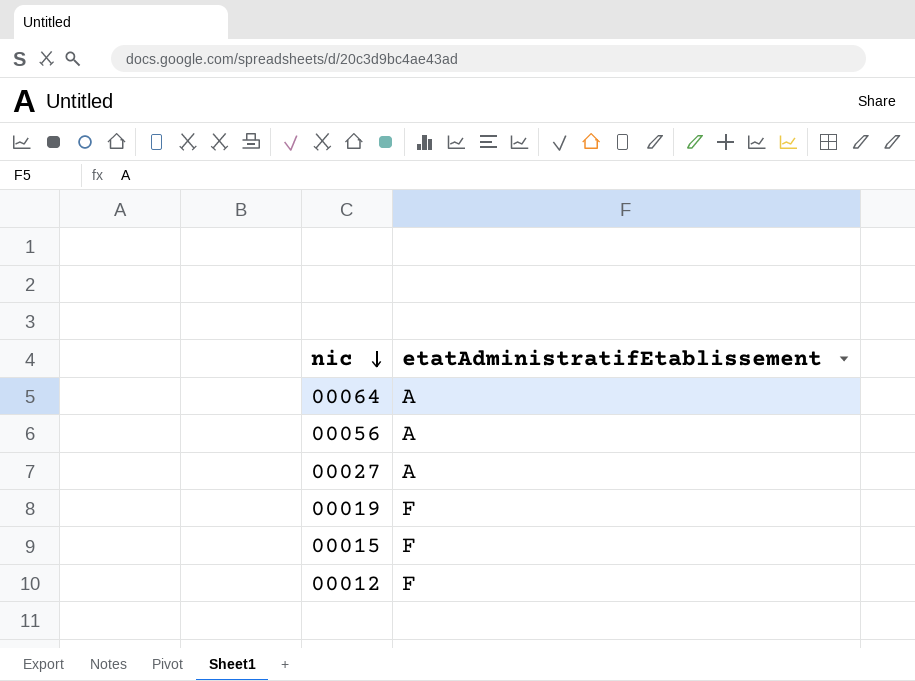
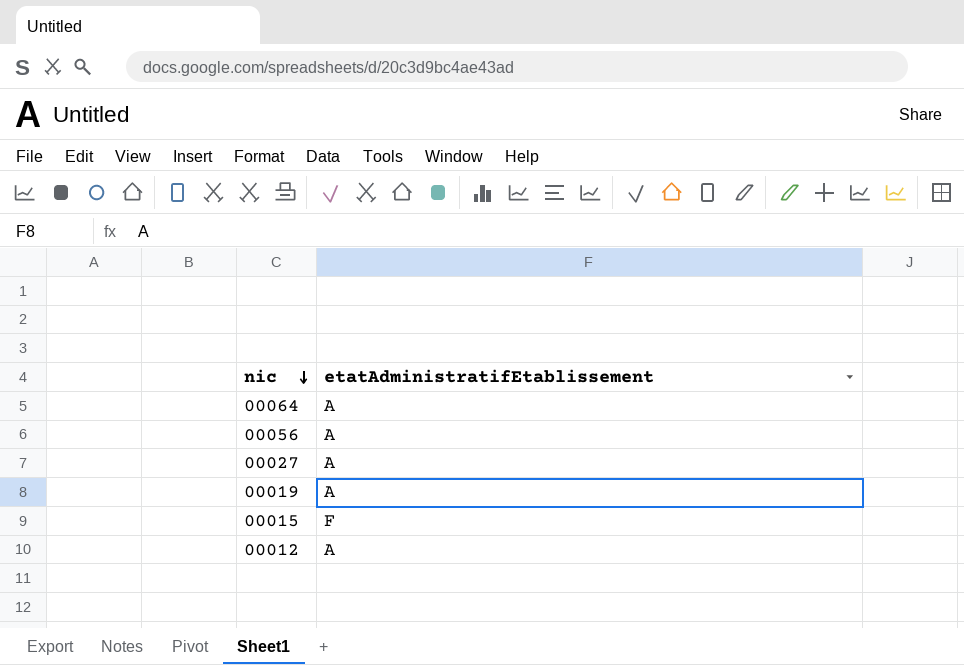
00019 | etatAdministratifEtablissement: F -> A
00012 | etatAdministratifEtablissement: F -> A

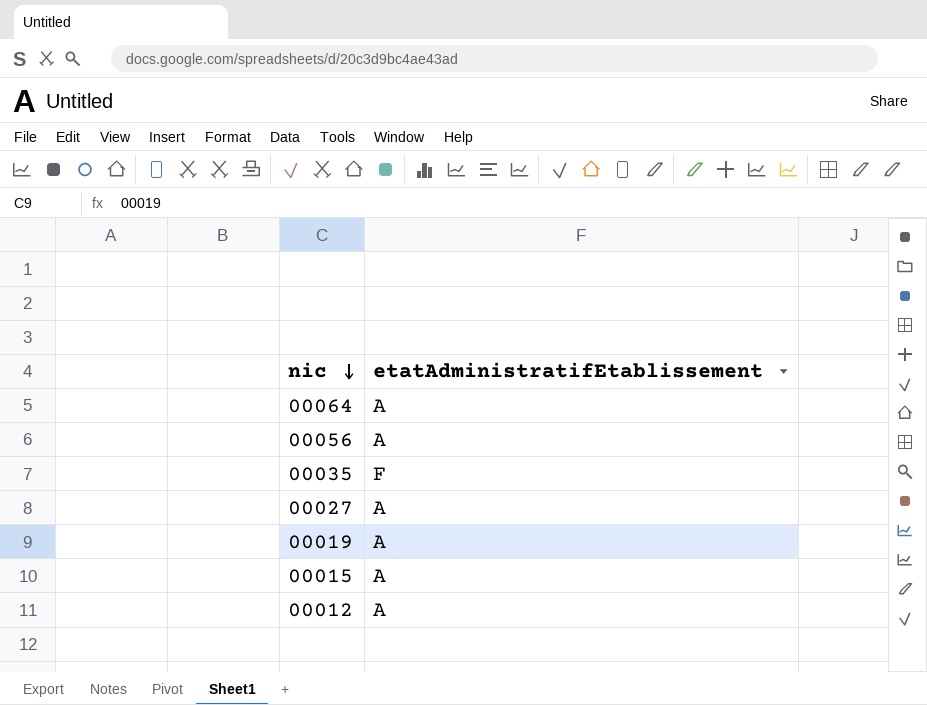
row 00035: none -> F
00015 | etatAdministratifEtablissement: F -> A

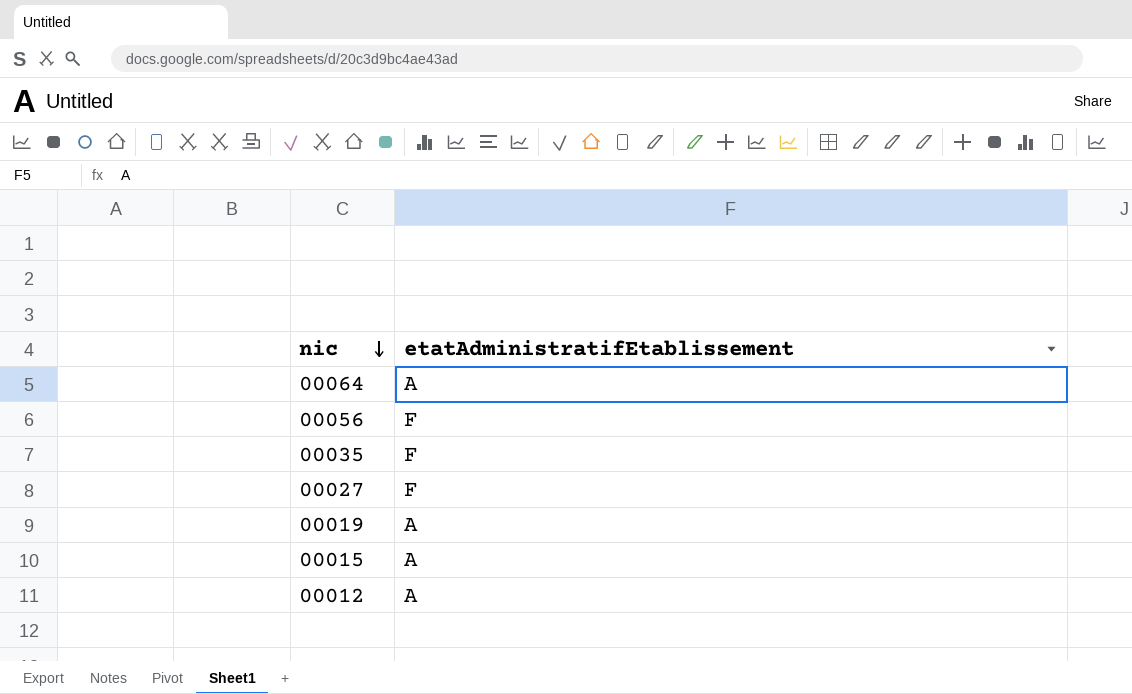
00056 | etatAdministratifEtablissement: A -> F
00027 | etatAdministratifEtablissement: A -> F

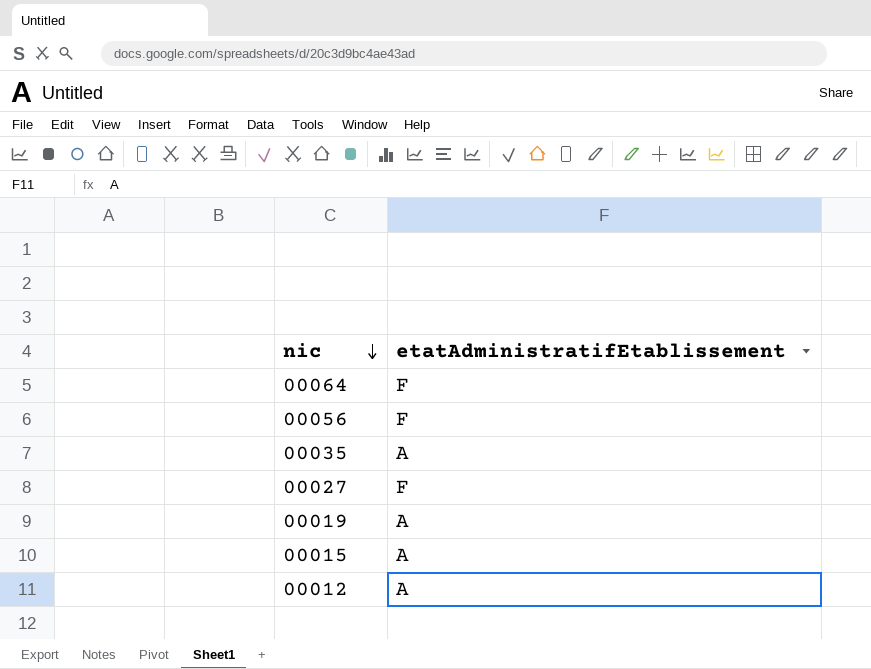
00064 | etatAdministratifEtablissement: A -> F
00035 | etatAdministratifEtablissement: F -> A

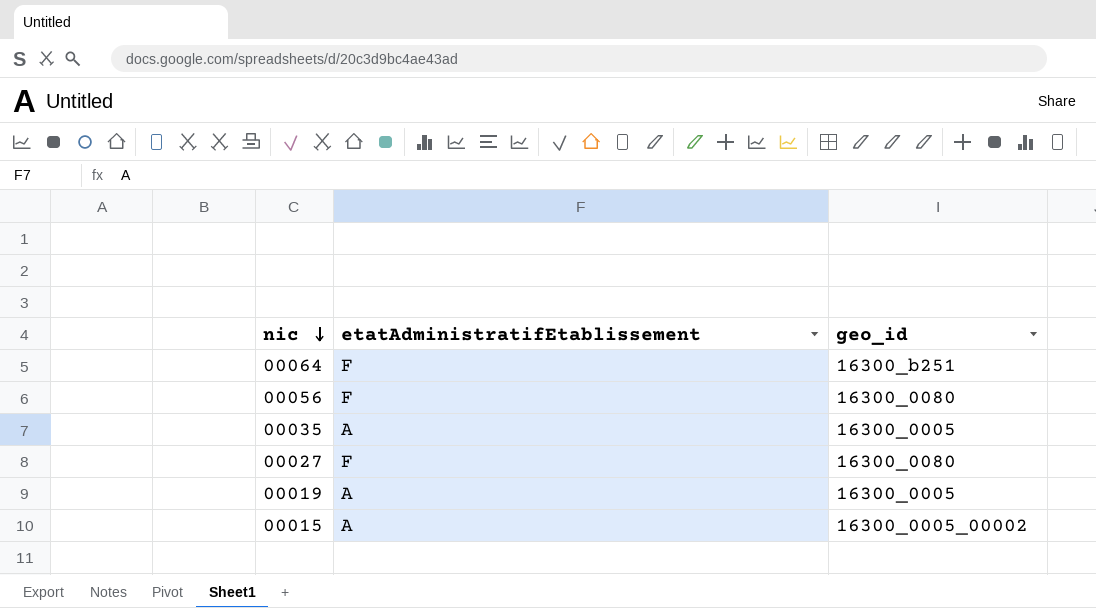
column geo_id | position: none -> 3
row 00012: A -> none

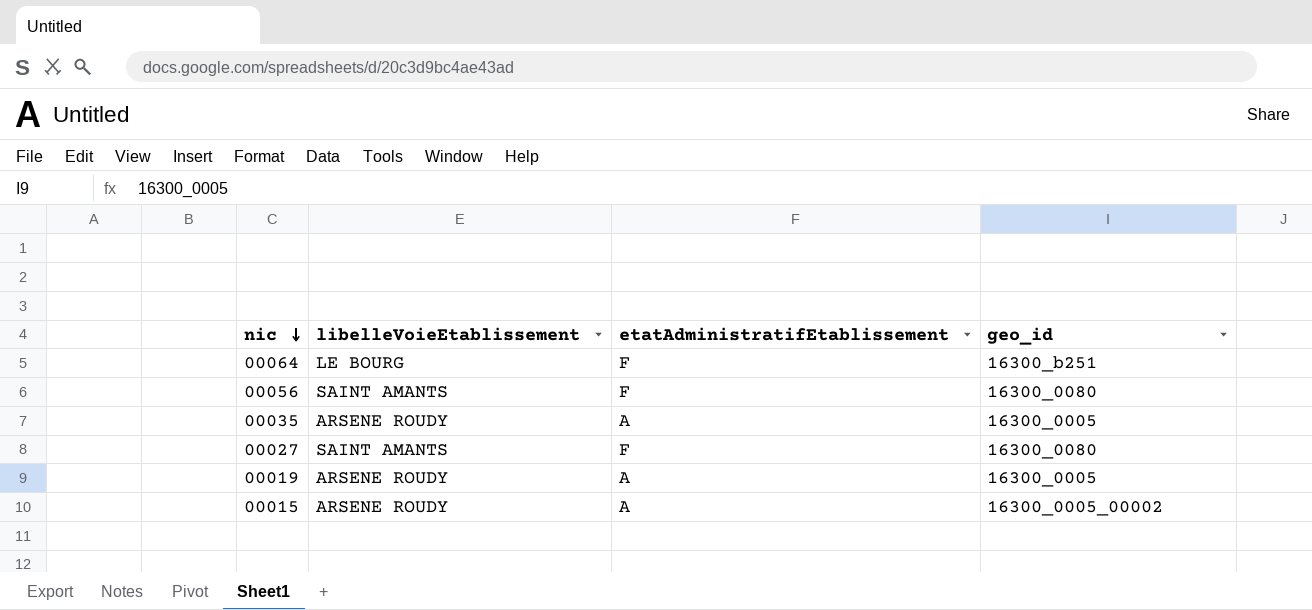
column libelleVoieEtablissement | position: none -> 2

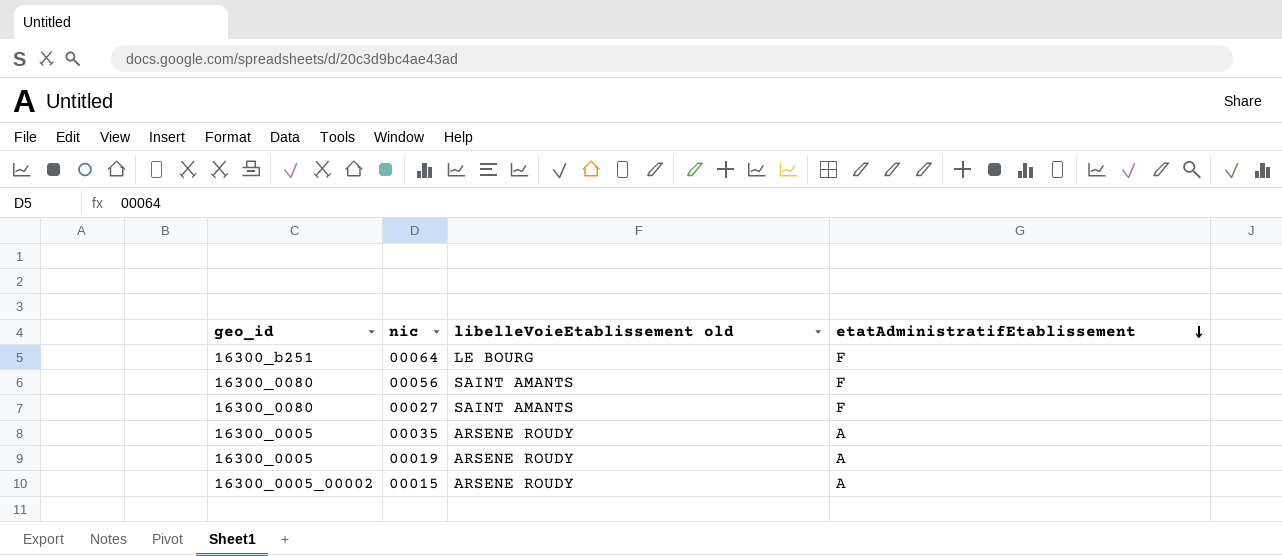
row order: nic descending -> etatAdministratifEtablissement descending
column geo_id | position: 4 -> 1
column name: libelleVoieEtablissement -> libelleVoieEtablissement old

